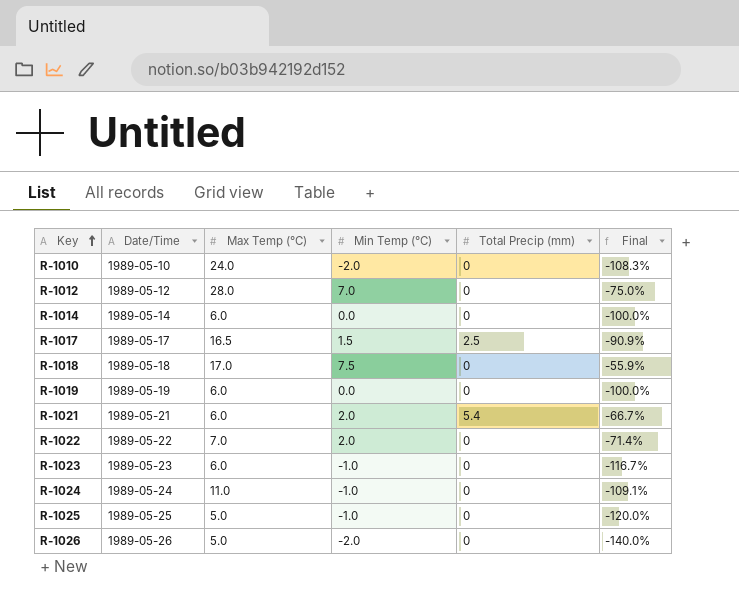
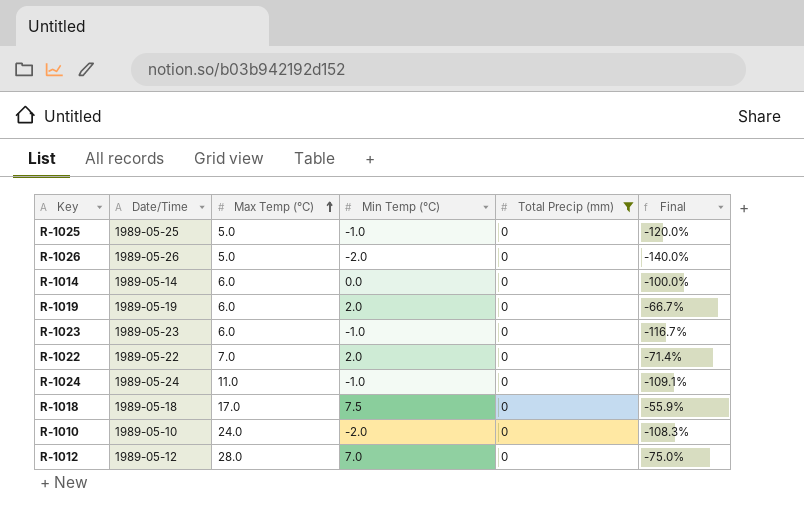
filter: none -> Total Precip (mm) = 0
row order: Key ascending -> Max Temp (°C) ascending
R-1019 | Min Temp (°C): 0.0 -> 2.0
R-1019 | Final: -100.0% -> -66.7%

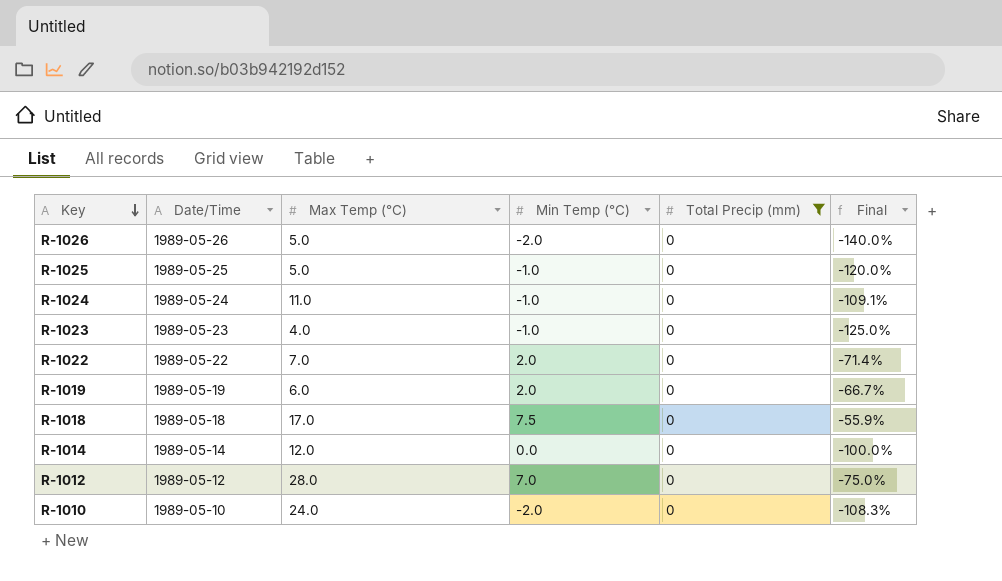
row order: Max Temp (°C) ascending -> Key descending
R-1023 | Max Temp (°C): 6.0 -> 4.0
R-1023 | Final: -116.7% -> -125.0%
R-1014 | Max Temp (°C): 6.0 -> 12.0

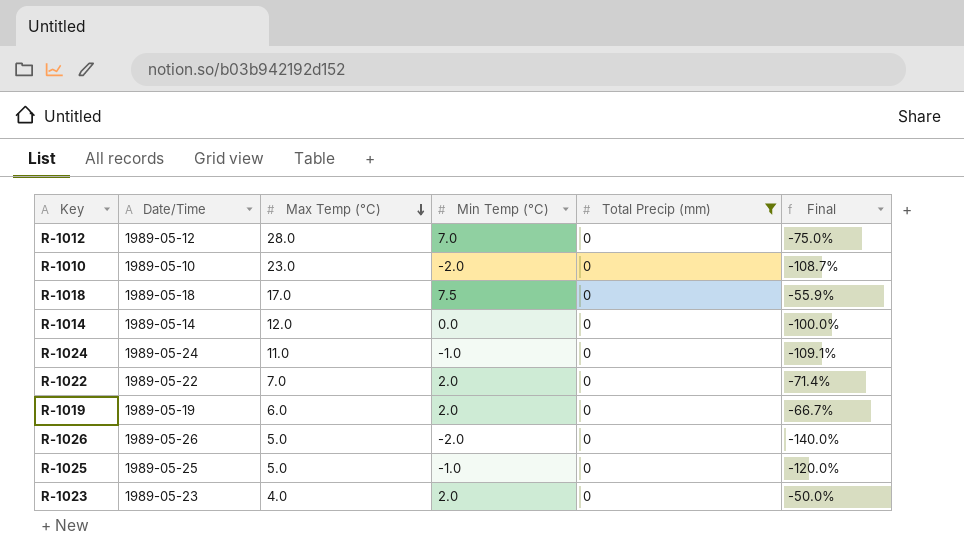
row order: Key descending -> Max Temp (°C) descending
R-1010 | Max Temp (°C): 24.0 -> 23.0
R-1010 | Final: -108.3% -> -108.7%
R-1023 | Min Temp (°C): -1.0 -> 2.0
R-1023 | Final: -125.0% -> -50.0%

